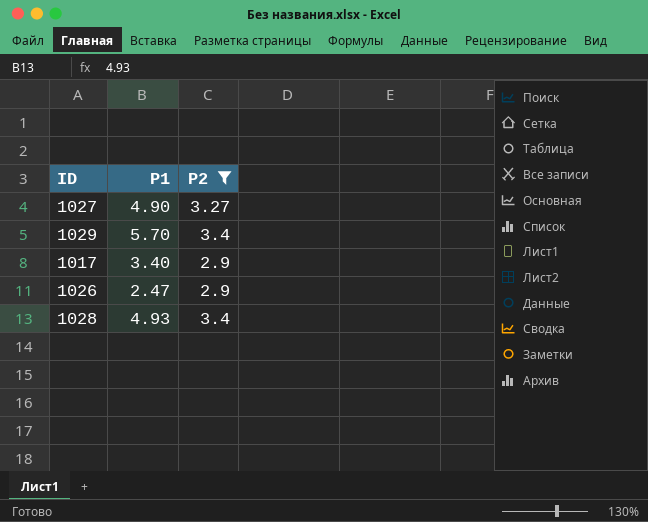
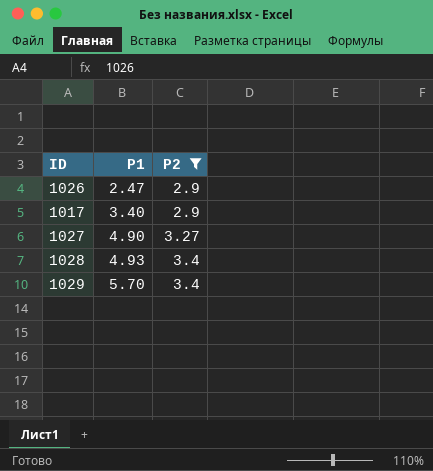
row order: none -> P1 ascending

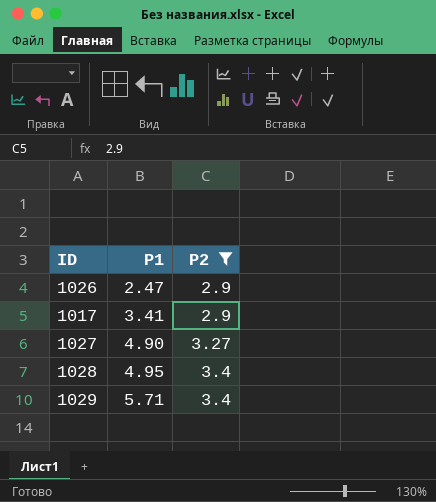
1017 | P1: 3.40 -> 3.41
1028 | P1: 4.93 -> 4.95
1029 | P1: 5.70 -> 5.71

